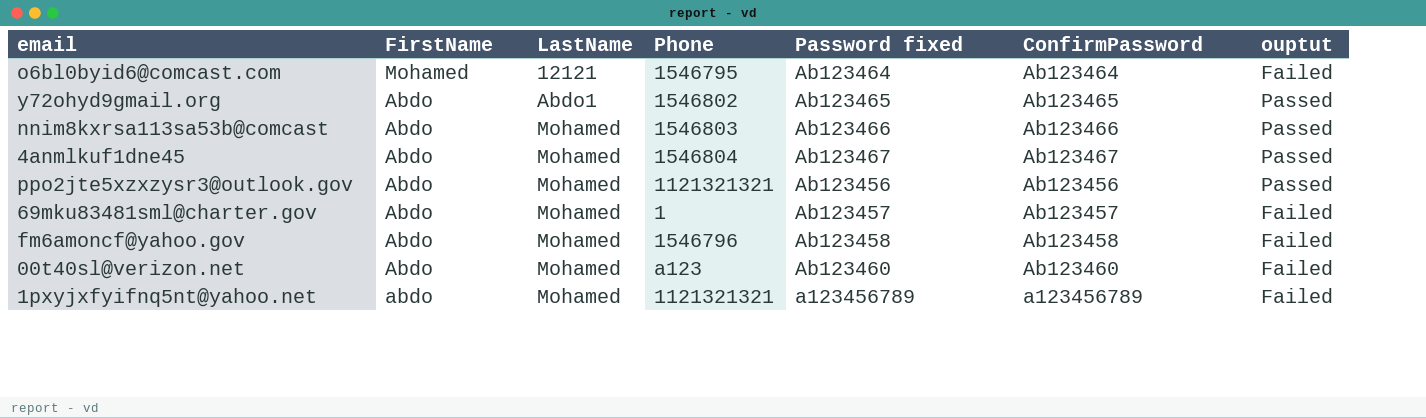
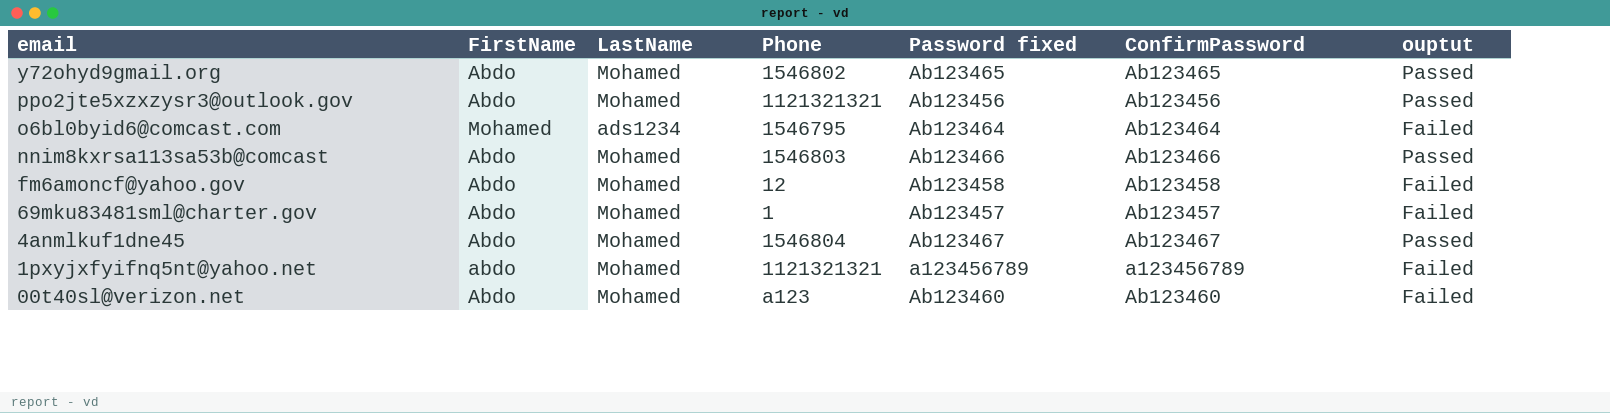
row order: FirstName descending -> email descending
y72ohyd9gmail.org | LastName: Abdo1 -> Mohamed
o6bl0byid6@comcast.com | LastName: 12121 -> ads1234
fm6amoncf@yahoo.gov | Phone: 1546796 -> 12

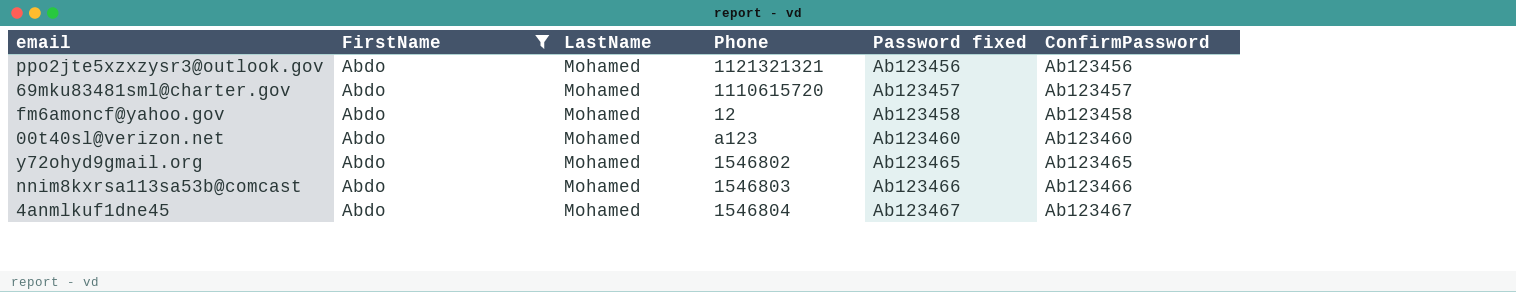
filter: none -> FirstName = Abdo
row order: email descending -> Password fixed ascending
column ouptut | position: 7 -> none
69mku83481sml@charter.gov | Phone: 1 -> 1110615720

